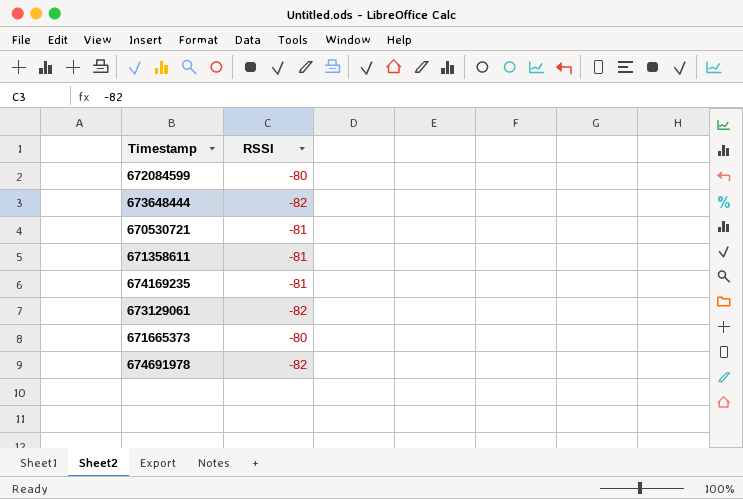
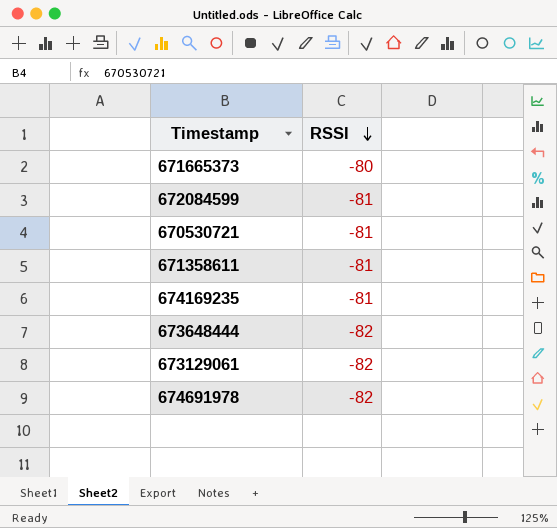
row order: none -> RSSI descending
672084599 | RSSI: -80 -> -81

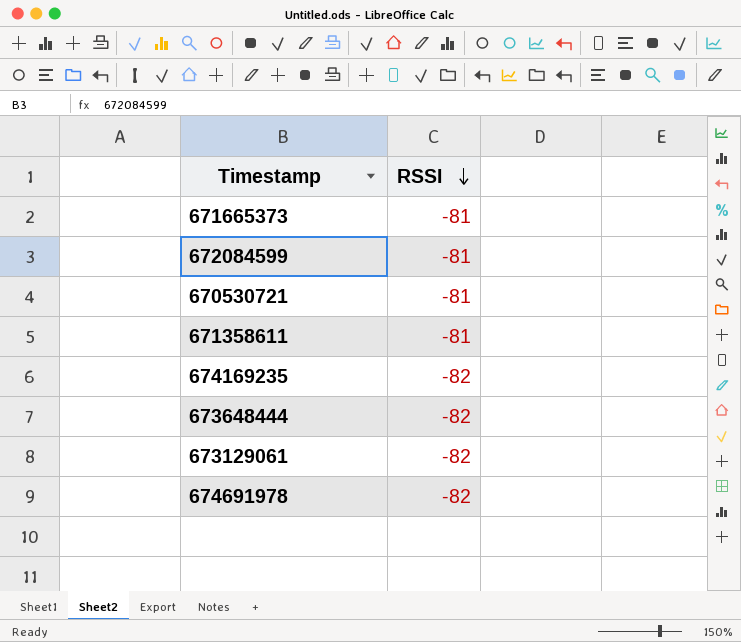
671665373 | RSSI: -80 -> -81
674169235 | RSSI: -81 -> -82

